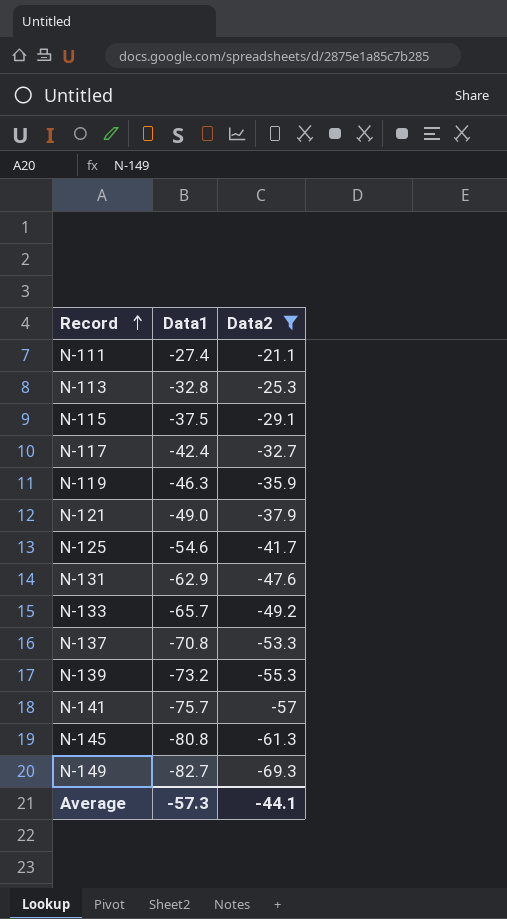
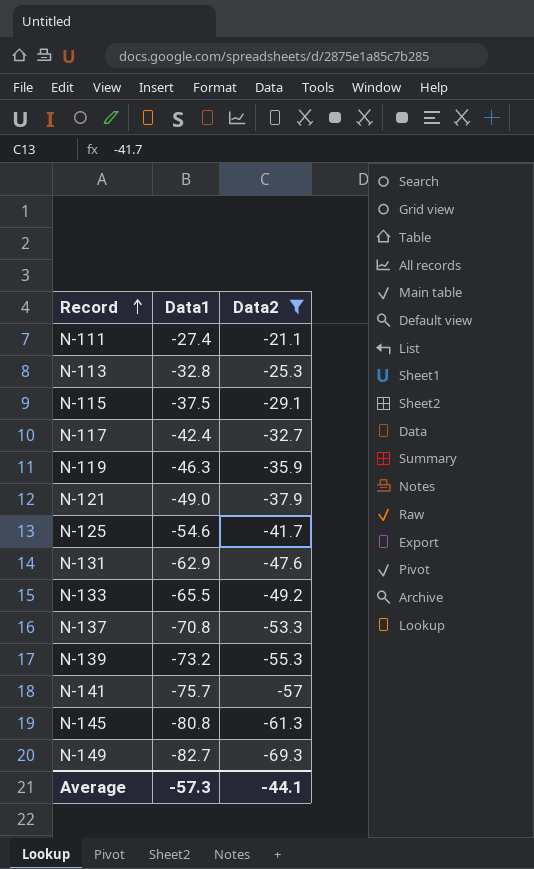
N-133 | Data1: -65.7 -> -65.5

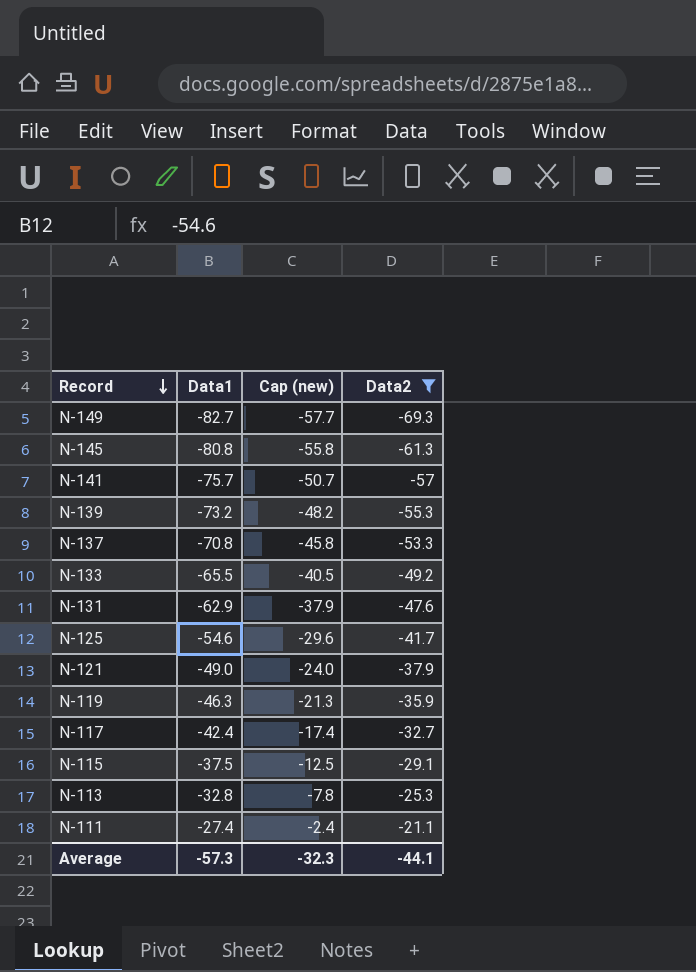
row order: Record ascending -> Record descending
column Cap (new) | formula: none -> [Data1] + 25

